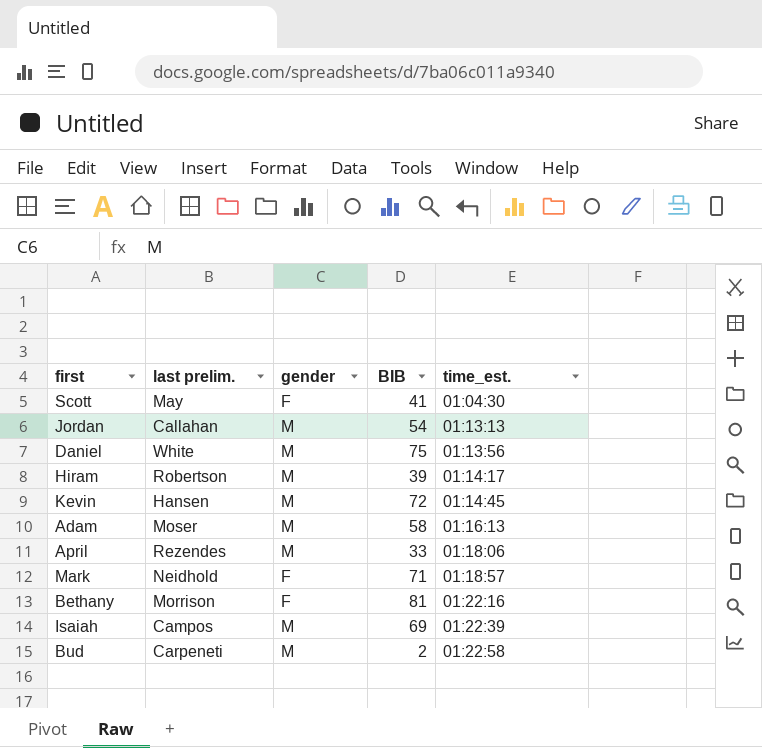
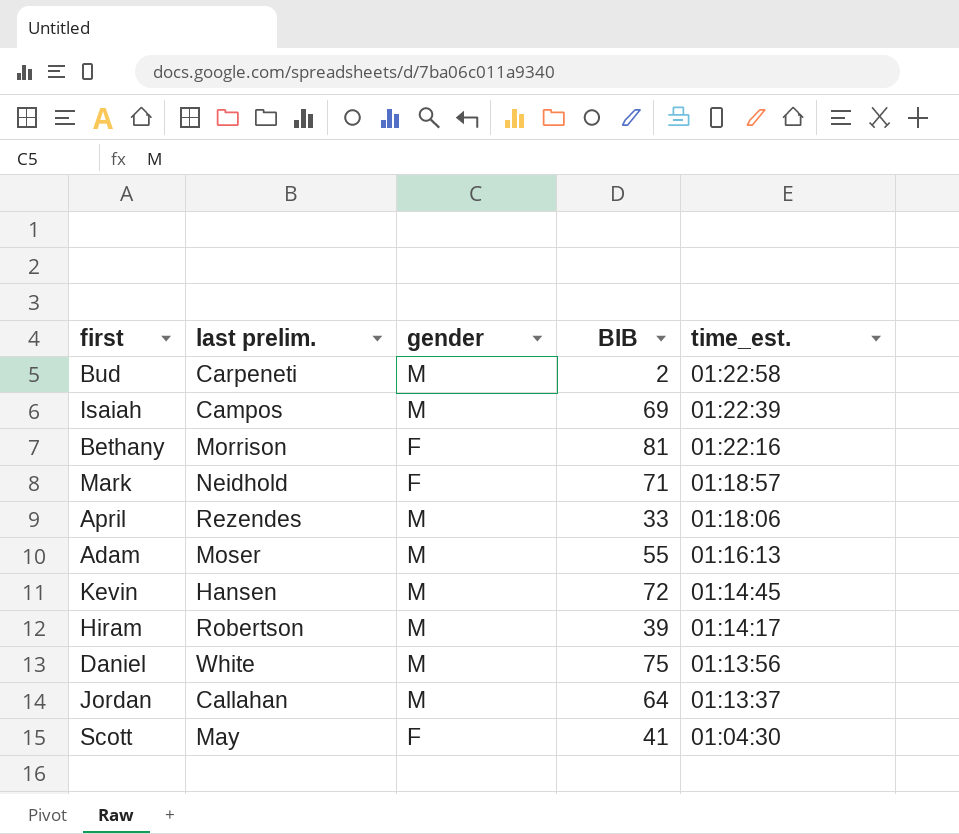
row order: time_est. ascending -> time_est. descending
Adam | BIB: 58 -> 55
Jordan | BIB: 54 -> 64
Jordan | time_est.: 01:13:13 -> 01:13:37

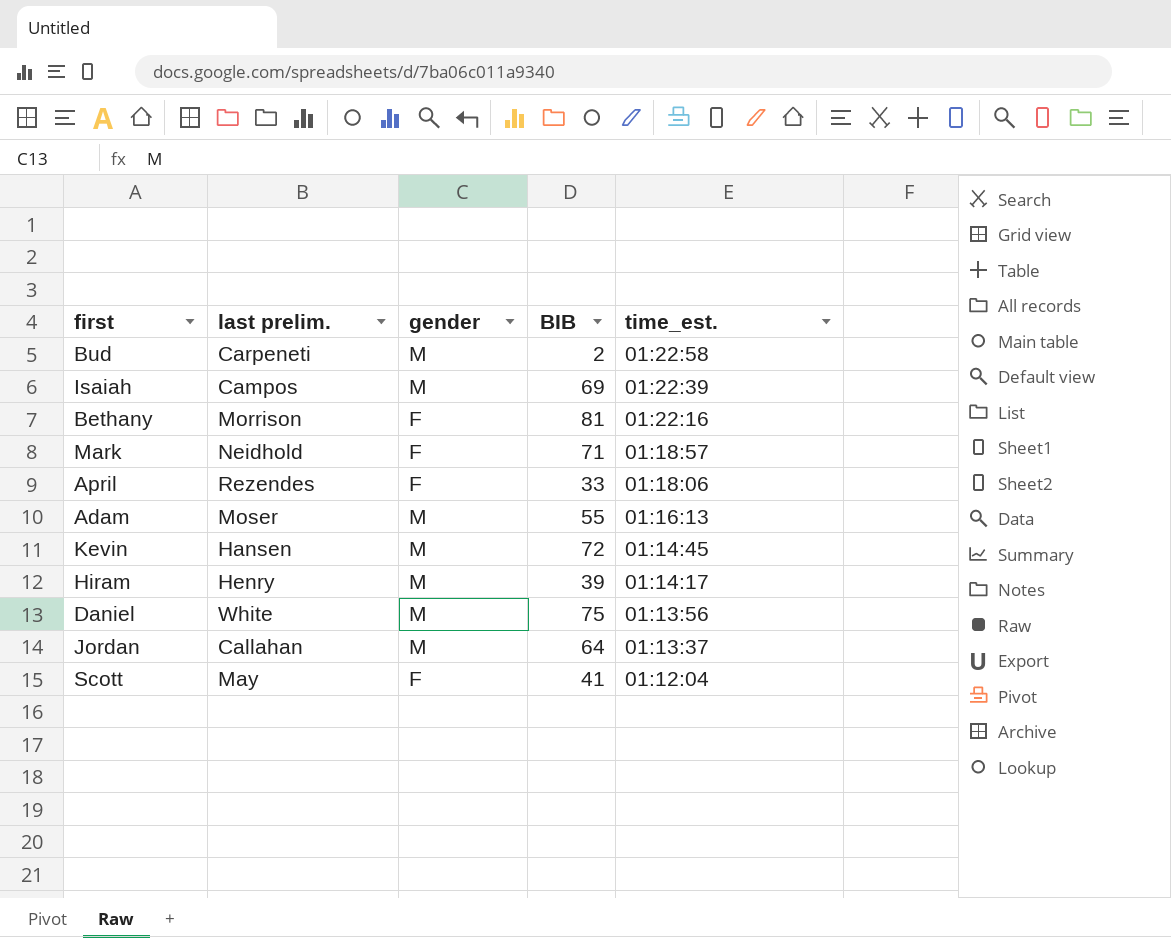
April | gender: M -> F
Hiram | last prelim.: Robertson -> Henry
Scott | time_est.: 01:04:30 -> 01:12:04

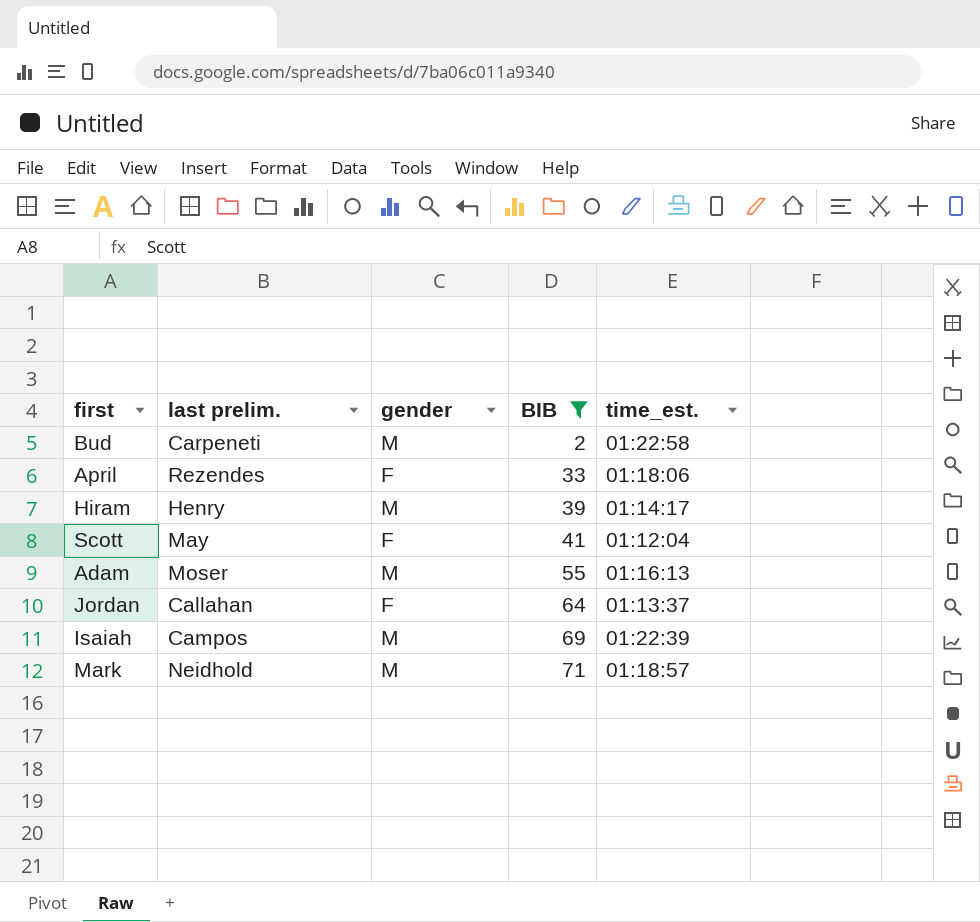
filter: none -> BIB <= 71
row order: time_est. descending -> BIB ascending
Jordan | gender: M -> F
Mark | gender: F -> M

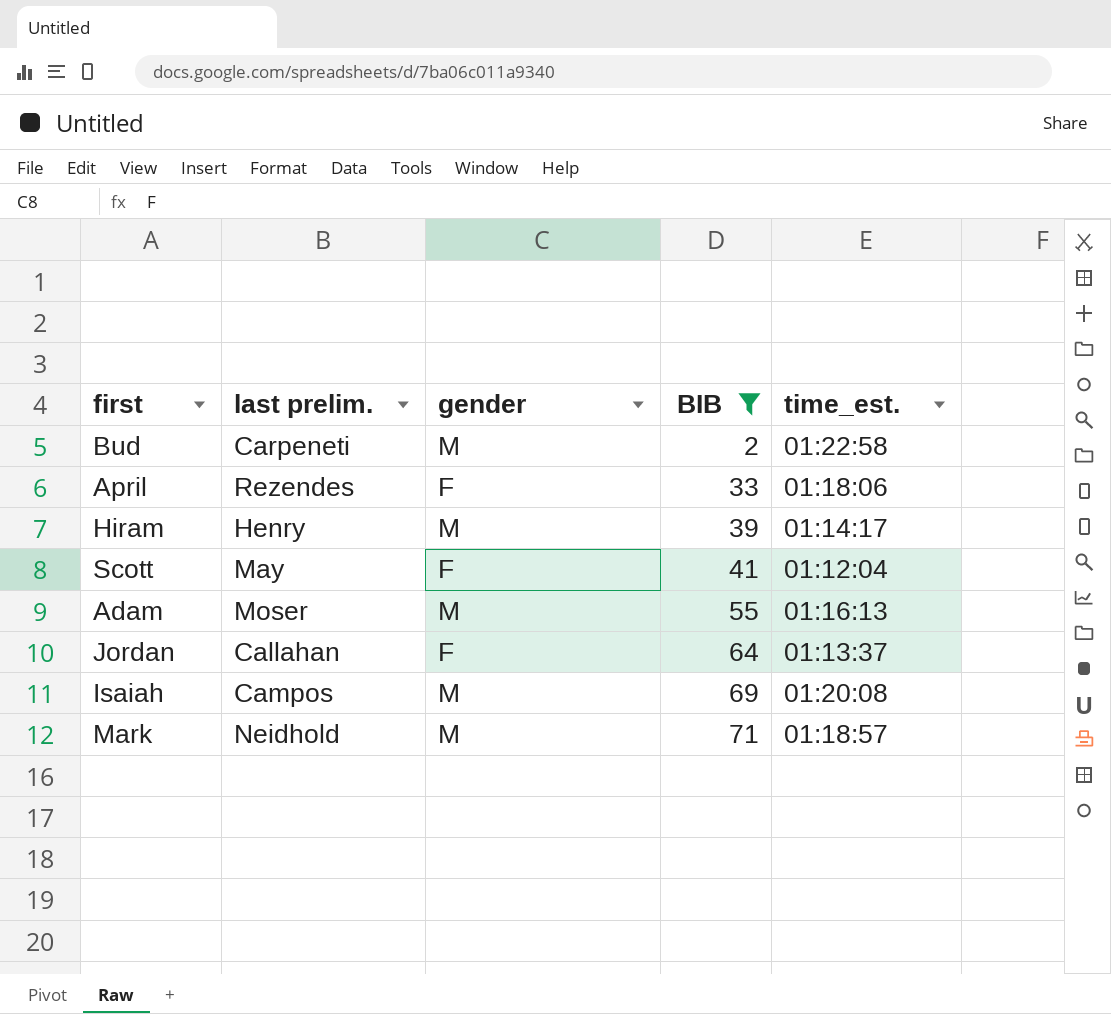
Isaiah | time_est.: 01:22:39 -> 01:20:08

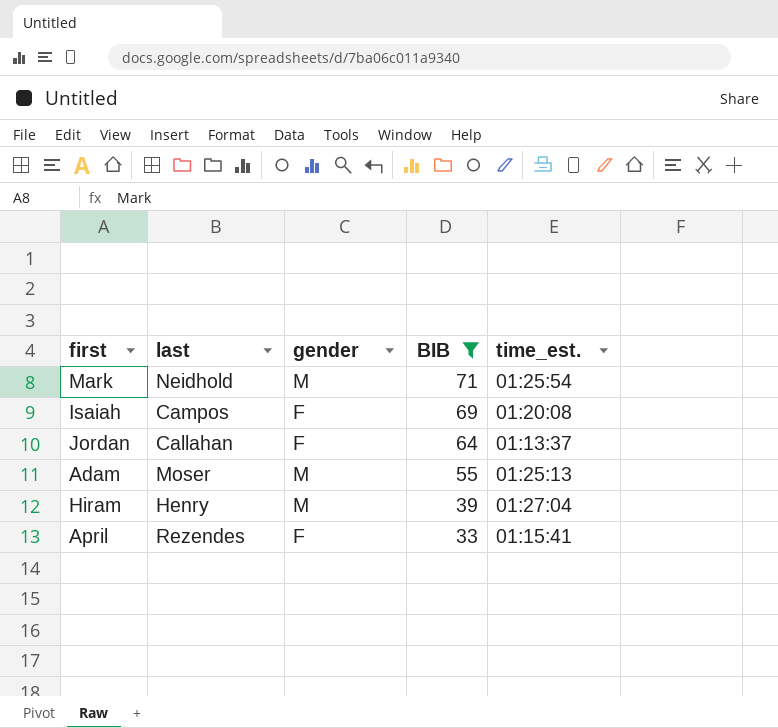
row order: BIB ascending -> BIB descending
column name: last prelim. -> last
row Bud: Carpeneti | M | 2 | 01:22:58 -> none
row Scott: May | F | 41 | 01:12:04 -> none
Mark | time_est.: 01:18:57 -> 01:25:54
Isaiah | gender: M -> F
Adam | time_est.: 01:16:13 -> 01:25:13
Hiram | time_est.: 01:14:17 -> 01:27:04
April | time_est.: 01:18:06 -> 01:15:41

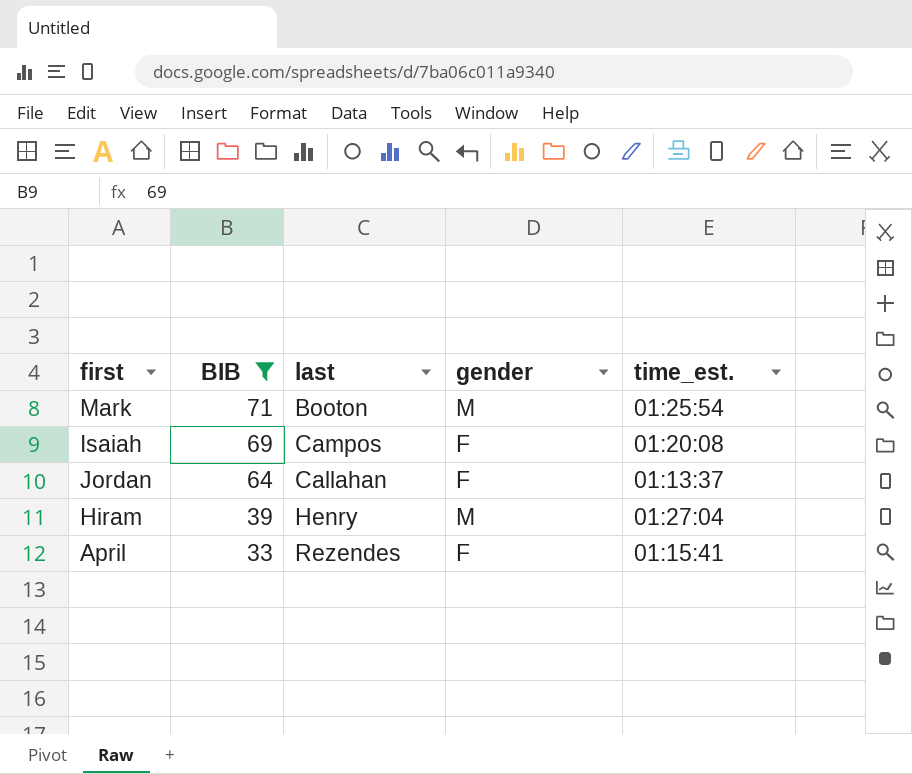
column BIB | position: 4 -> 2
row Adam: Moser | M | 55 | 01:25:13 -> none
Mark | last: Neidhold -> Booton

